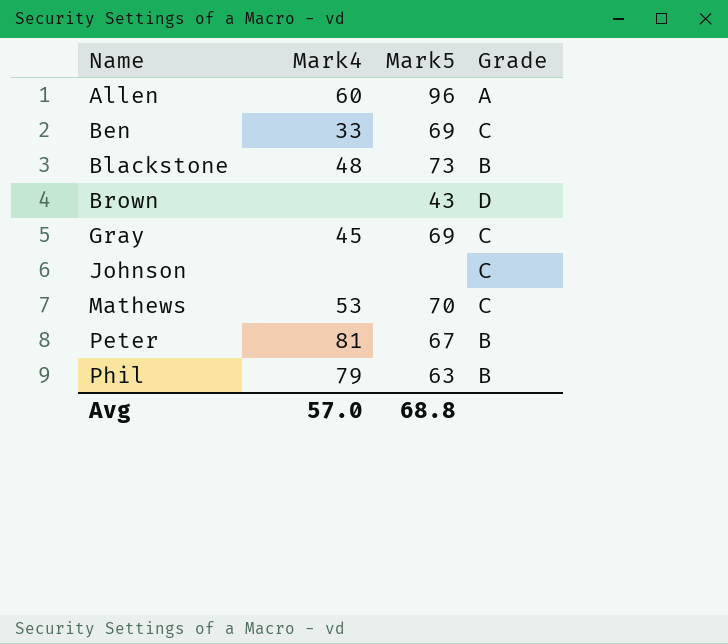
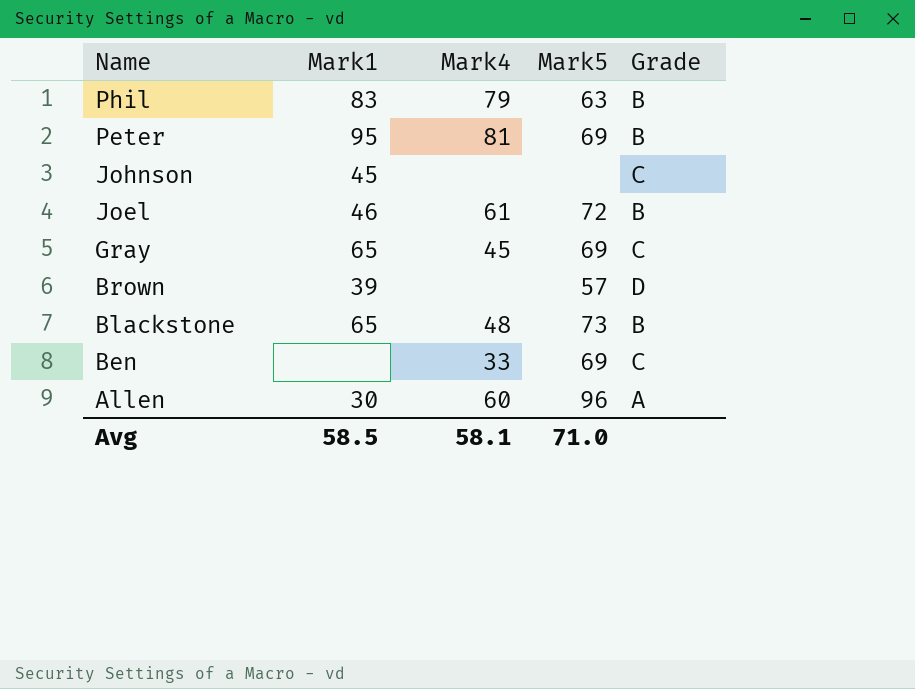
row order: Name ascending -> Name descending
column Mark1 | position: none -> 2
row Mathews: 53 | 70 | C -> none
Peter | Mark5: 67 -> 69
row Joel: none -> 46 | 61 | 72 | B
Brown | Mark5: 43 -> 57
Avg | Mark4: 57.0 -> 58.1
Avg | Mark5: 68.8 -> 71.0

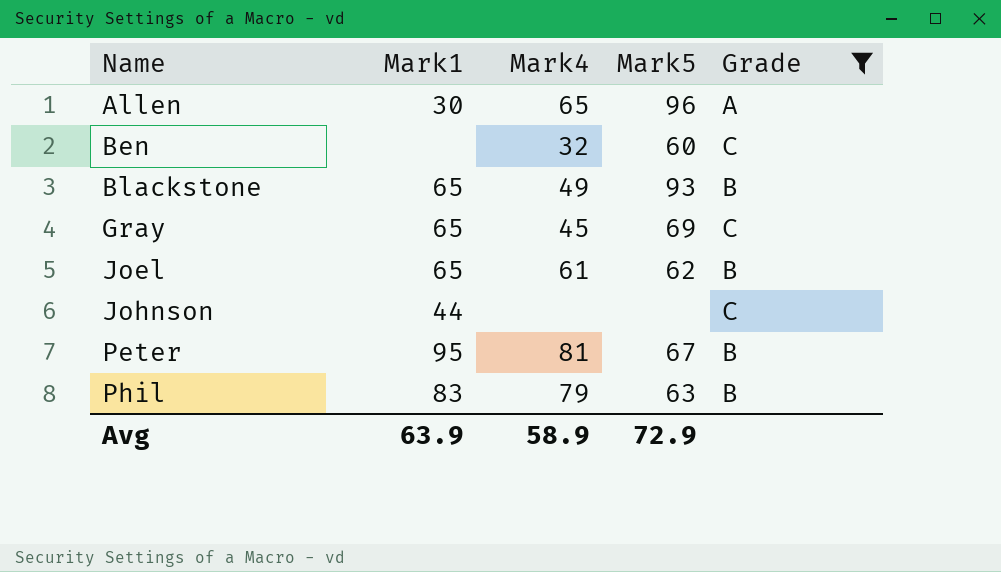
filter: none -> Grade != D
row order: Name descending -> Name ascending
Allen | Mark4: 60 -> 65
Ben | Mark4: 33 -> 32
Ben | Mark5: 69 -> 60
Blackstone | Mark4: 48 -> 49
Blackstone | Mark5: 73 -> 93
Joel | Mark1: 46 -> 65
Joel | Mark5: 72 -> 62
Johnson | Mark1: 45 -> 44
Peter | Mark5: 69 -> 67
Avg | Mark1: 58.5 -> 63.9
Avg | Mark4: 58.1 -> 58.9
Avg | Mark5: 71.0 -> 72.9

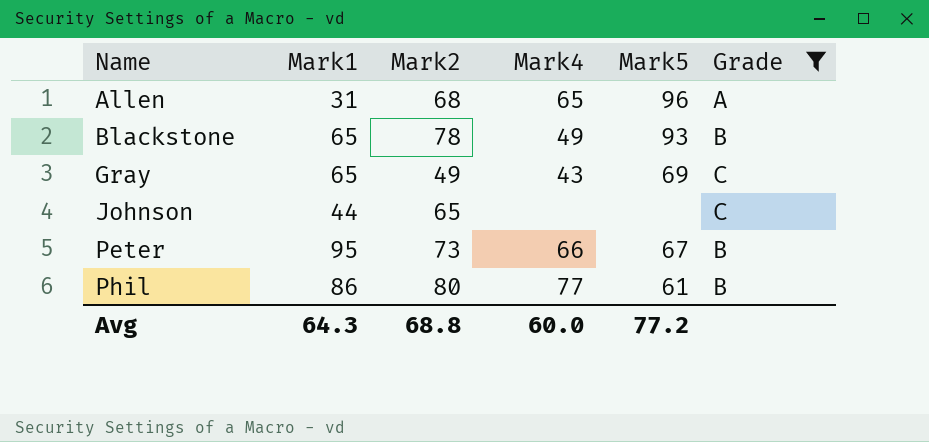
column Mark2 | position: none -> 3
row Ben: none | 32 | 60 | C -> none
row Joel: 65 | 61 | 62 | B -> none
Allen | Mark1: 30 -> 31
Gray | Mark4: 45 -> 43
Peter | Mark4: 81 -> 66
Phil | Mark1: 83 -> 86
Phil | Mark4: 79 -> 77
Phil | Mark5: 63 -> 61
Avg | Mark1: 63.9 -> 64.3
Avg | Mark4: 58.9 -> 60.0
Avg | Mark5: 72.9 -> 77.2

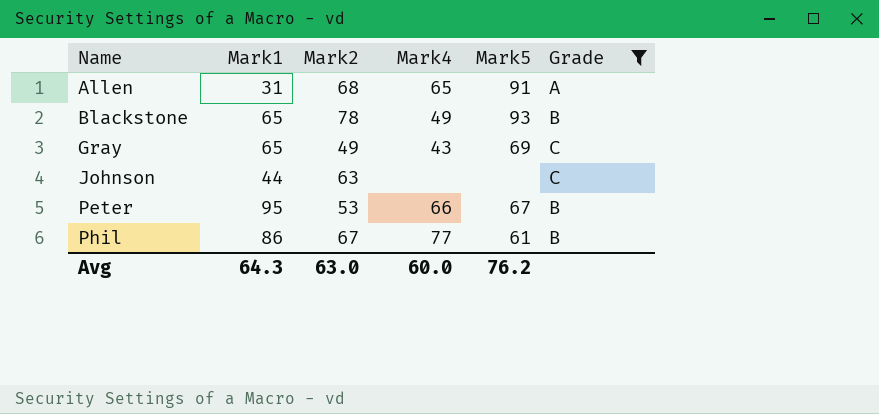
Allen | Mark5: 96 -> 91
Johnson | Mark2: 65 -> 63
Peter | Mark2: 73 -> 53
Phil | Mark2: 80 -> 67
Avg | Mark2: 68.8 -> 63.0
Avg | Mark5: 77.2 -> 76.2

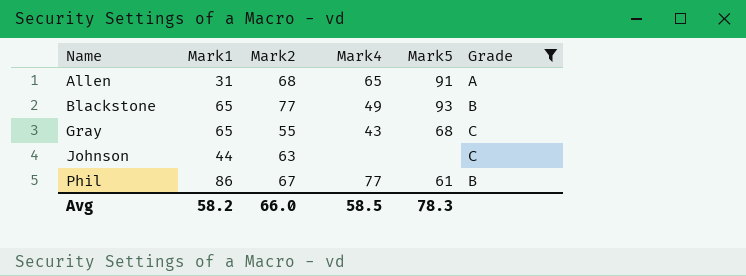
row Peter: 95 | 53 | 66 | 67 | B -> none
Blackstone | Mark2: 78 -> 77
Gray | Mark2: 49 -> 55
Gray | Mark5: 69 -> 68
Avg | Mark1: 64.3 -> 58.2
Avg | Mark2: 63.0 -> 66.0
Avg | Mark4: 60.0 -> 58.5
Avg | Mark5: 76.2 -> 78.3

